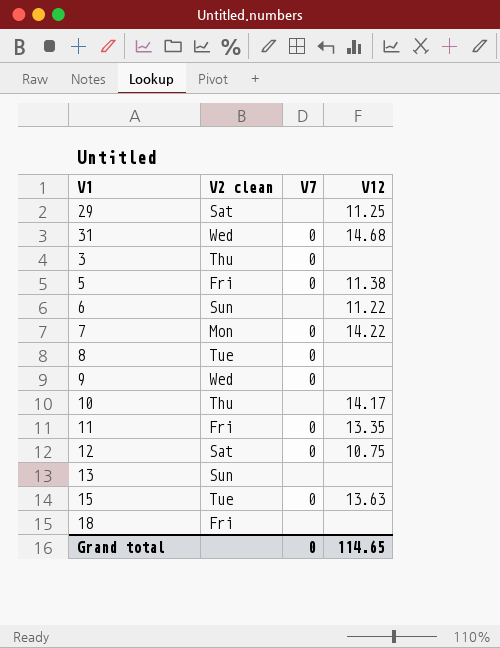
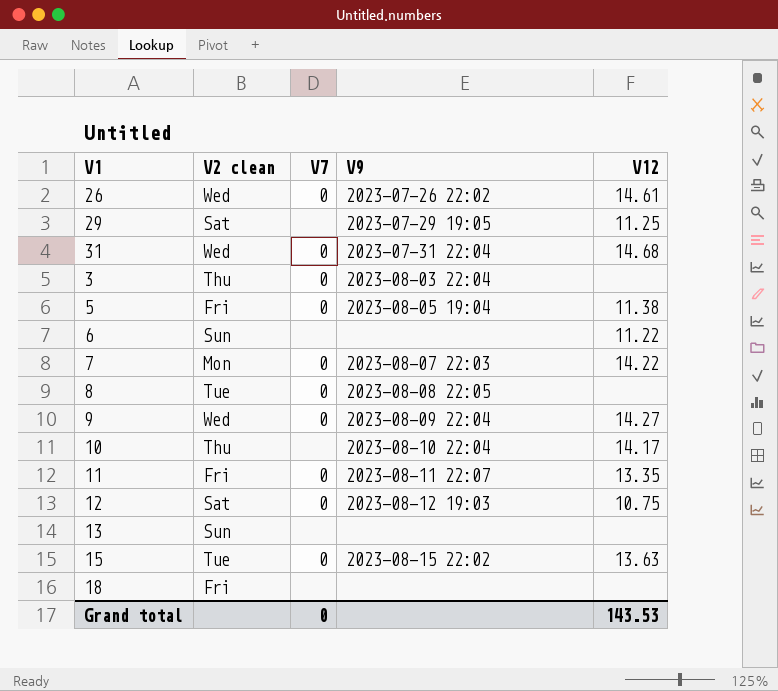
column V9 | position: none -> 4
row 26: none -> Wed | 0 | 2023-07-26 22:02 | 14.61
9 | V12: none -> 14.27
Grand total | V12: 114.65 -> 143.53

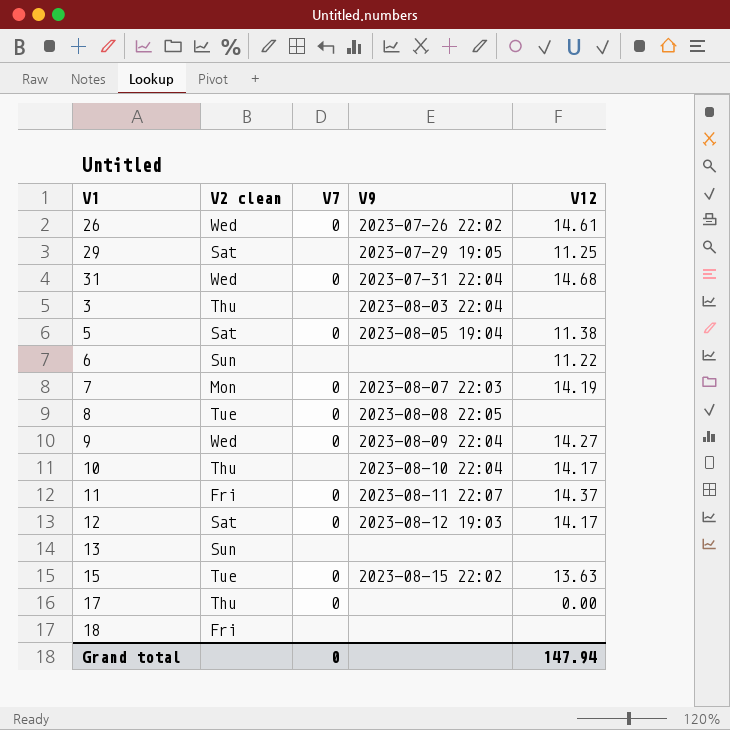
3 | V7: 0 -> none
5 | V2 clean: Fri -> Sat
7 | V12: 14.22 -> 14.19
11 | V12: 13.35 -> 14.37
12 | V12: 10.75 -> 14.17
row 17: none -> Thu | 0 | none | 0.00
Grand total | V12: 143.53 -> 147.94

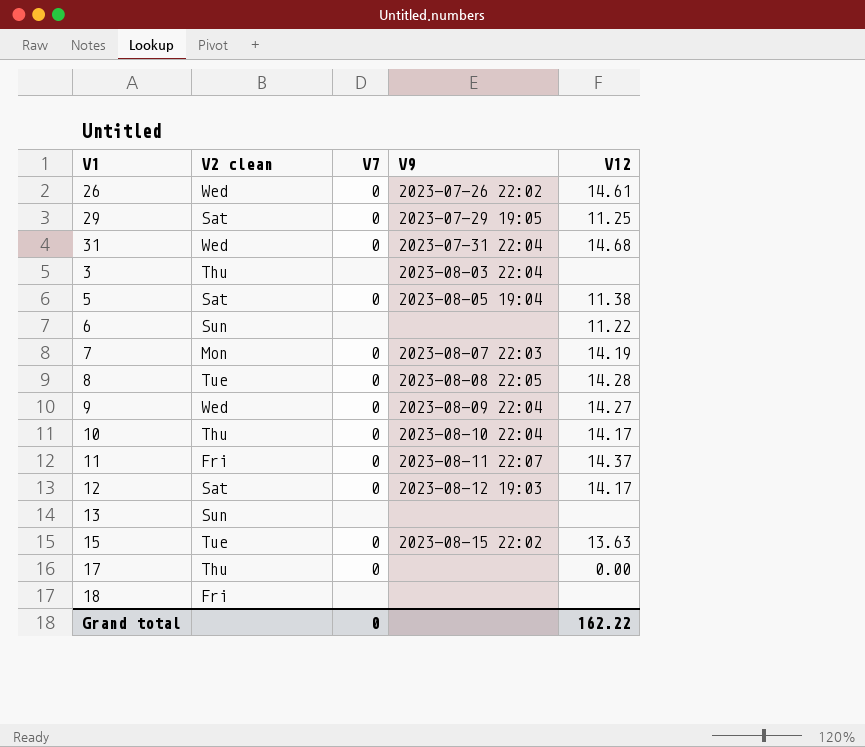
29 | V7: none -> 0
8 | V12: none -> 14.28
10 | V7: none -> 0
Grand total | V12: 147.94 -> 162.22

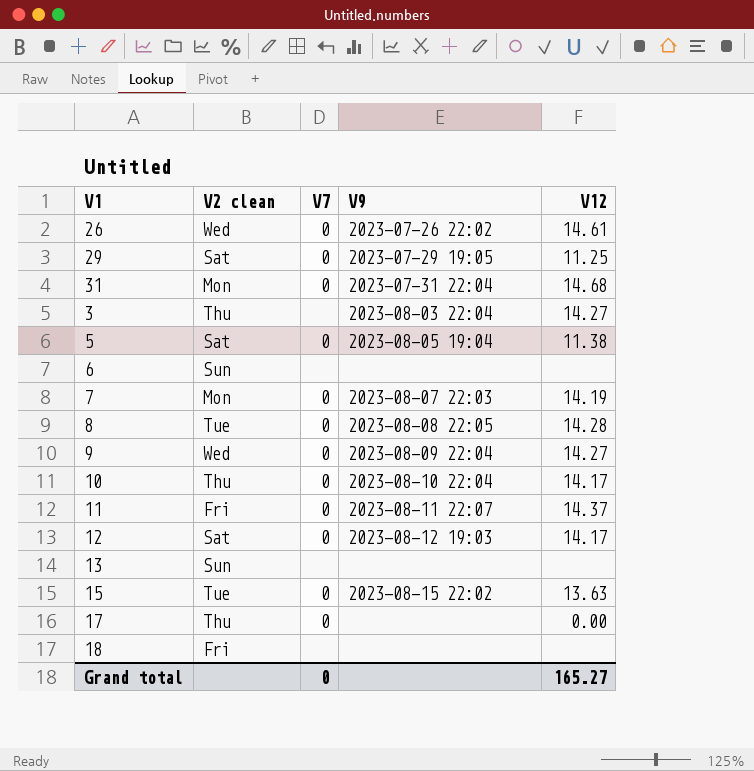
31 | V2 clean: Wed -> Mon
3 | V12: none -> 14.27
6 | V12: 11.22 -> none
Grand total | V12: 162.22 -> 165.27

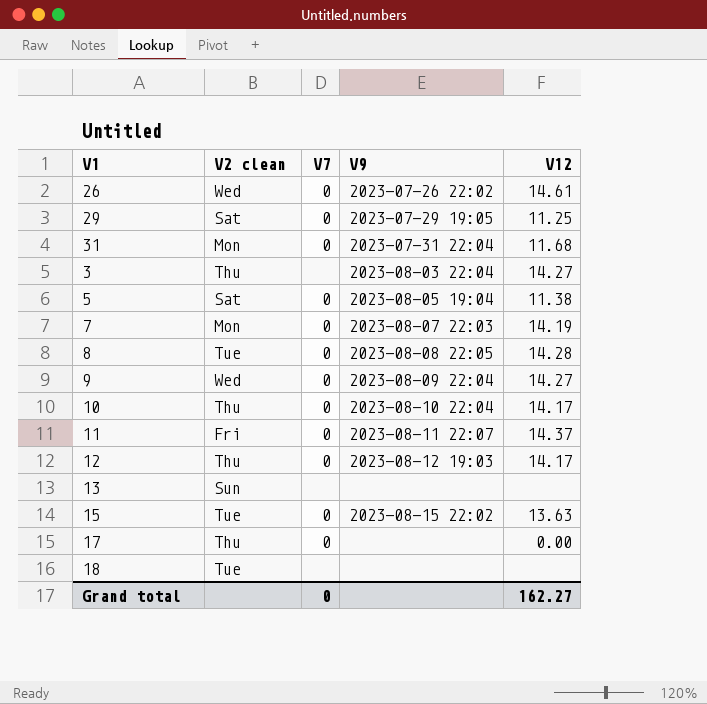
row 6: Sun | none | none | none -> none
31 | V12: 14.68 -> 11.68
12 | V2 clean: Sat -> Thu
18 | V2 clean: Fri -> Tue
Grand total | V12: 165.27 -> 162.27

